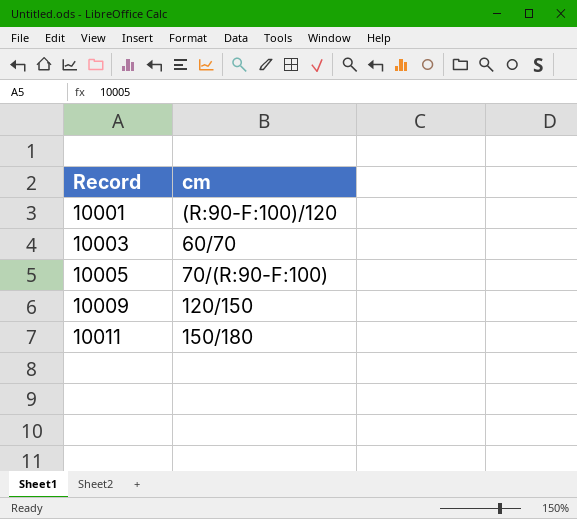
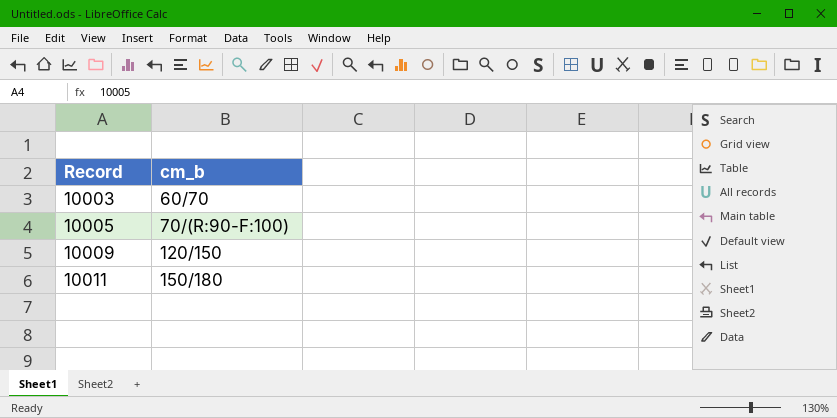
column name: cm -> cm_b
row 10001: (R:90-F:100)/120 -> none

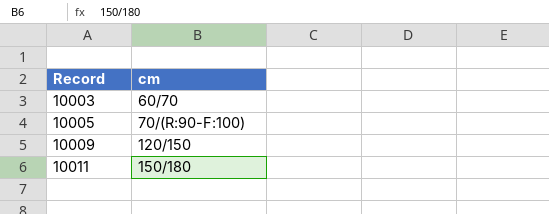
column name: cm_b -> cm

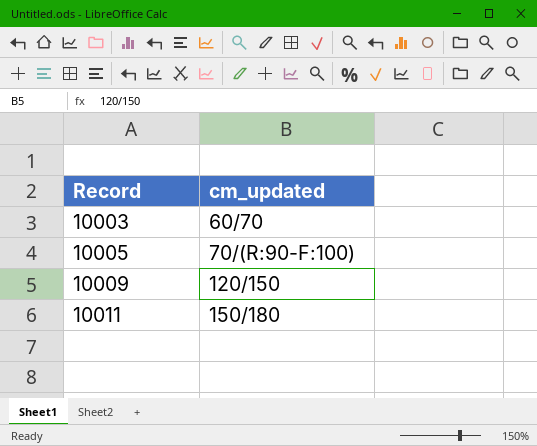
column name: cm -> cm_updated

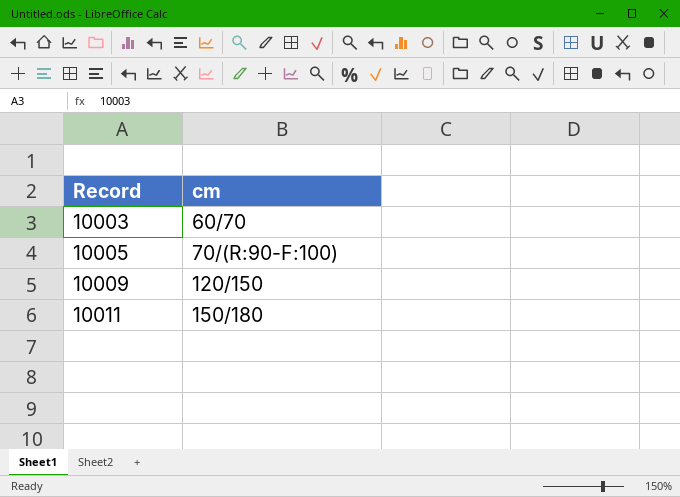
column name: cm_updated -> cm

